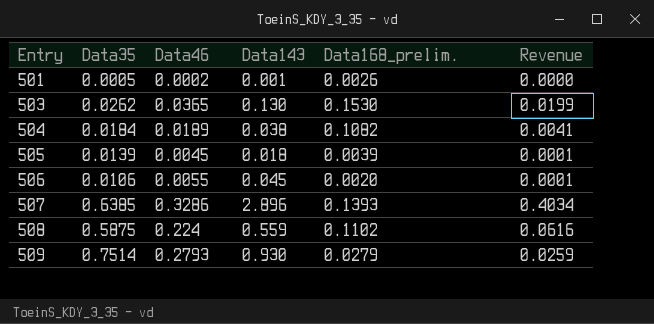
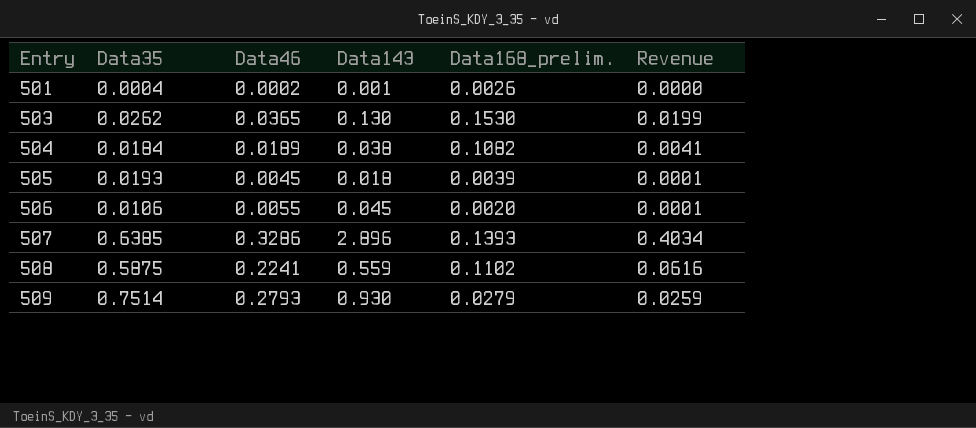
501 | Data35: 0.0005 -> 0.0004
505 | Data35: 0.0139 -> 0.0193
508 | Data46: 0.224 -> 0.2241

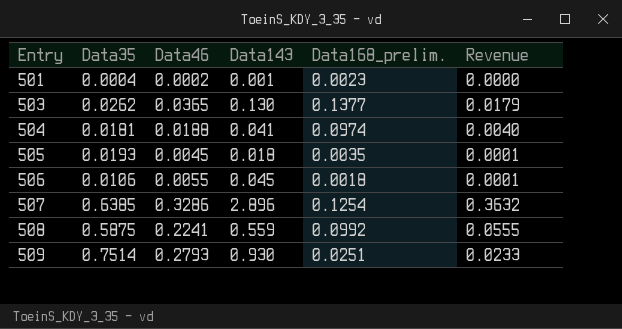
501 | Data168_prelim.: 0.0026 -> 0.0023
503 | Data168_prelim.: 0.1530 -> 0.1377
503 | Revenue: 0.0199 -> 0.0179
504 | Data35: 0.0184 -> 0.0181
504 | Data46: 0.0189 -> 0.0188
504 | Data143: 0.038 -> 0.041
504 | Data168_prelim.: 0.1082 -> 0.0974
504 | Revenue: 0.0041 -> 0.0040
505 | Data168_prelim.: 0.0039 -> 0.0035
506 | Data168_prelim.: 0.0020 -> 0.0018
507 | Data168_prelim.: 0.1393 -> 0.1254
507 | Revenue: 0.4034 -> 0.3632
508 | Data168_prelim.: 0.1102 -> 0.0992
508 | Revenue: 0.0616 -> 0.0555
509 | Data168_prelim.: 0.0279 -> 0.0251
509 | Revenue: 0.0259 -> 0.0233

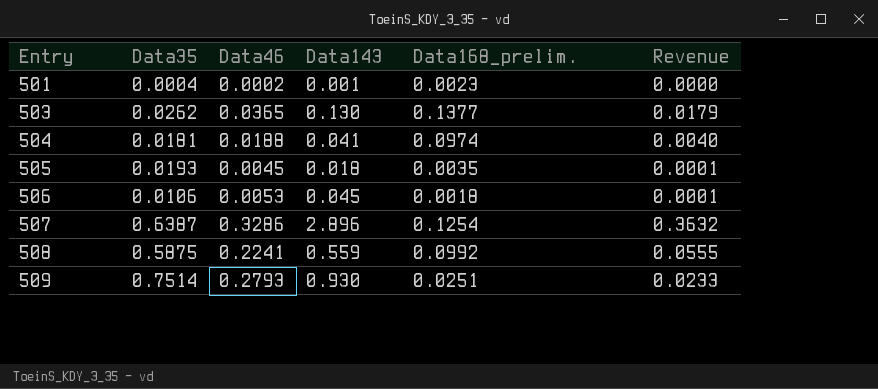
506 | Data46: 0.0055 -> 0.0053
507 | Data35: 0.6385 -> 0.6387

